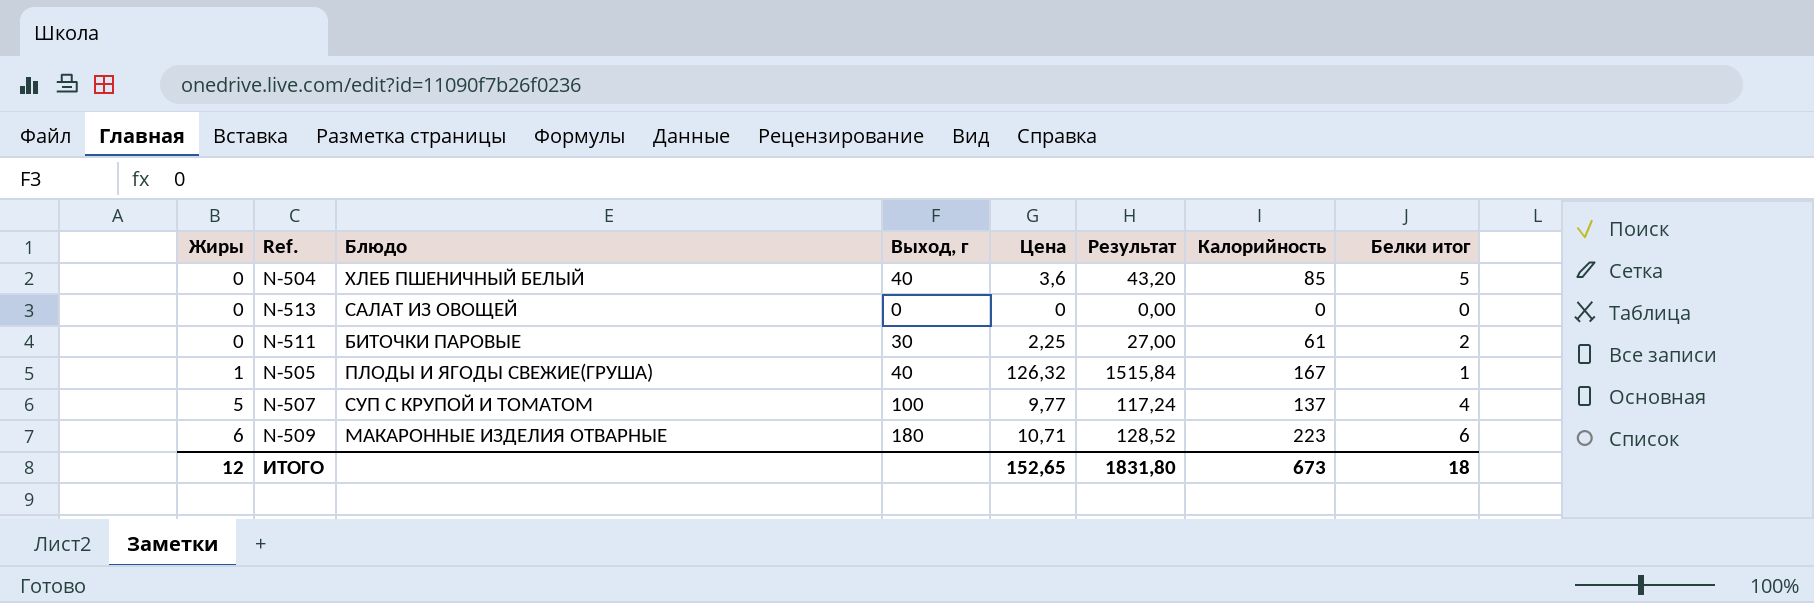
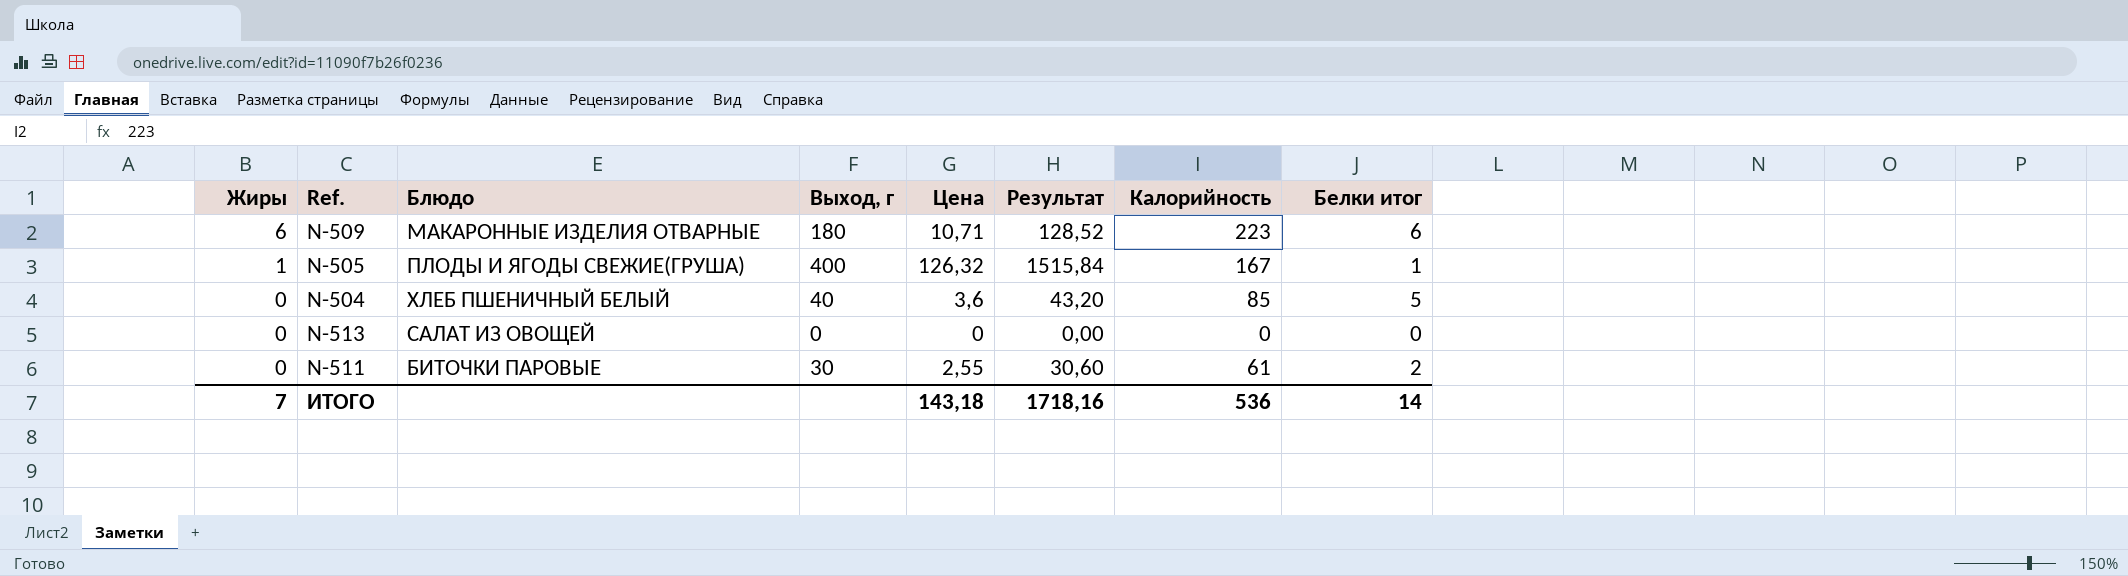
row order: Жиры ascending -> Жиры descending
row N-507: 5 | СУП С КРУПОЙ И ТОМАТОМ | 100 | 9,77 | 117,24 | 137 | 4 -> none
N-505 | Выход, г: 40 -> 400
N-511 | Цена: 2,25 -> 2,55
N-511 | Результат: 27,00 -> 30,60
ИТОГО | Жиры: 12 -> 7
ИТОГО | Цена: 152,65 -> 143,18
ИТОГО | Результат: 1831,80 -> 1718,16
ИТОГО | Калорийность: 673 -> 536
ИТОГО | Белки итог: 18 -> 14

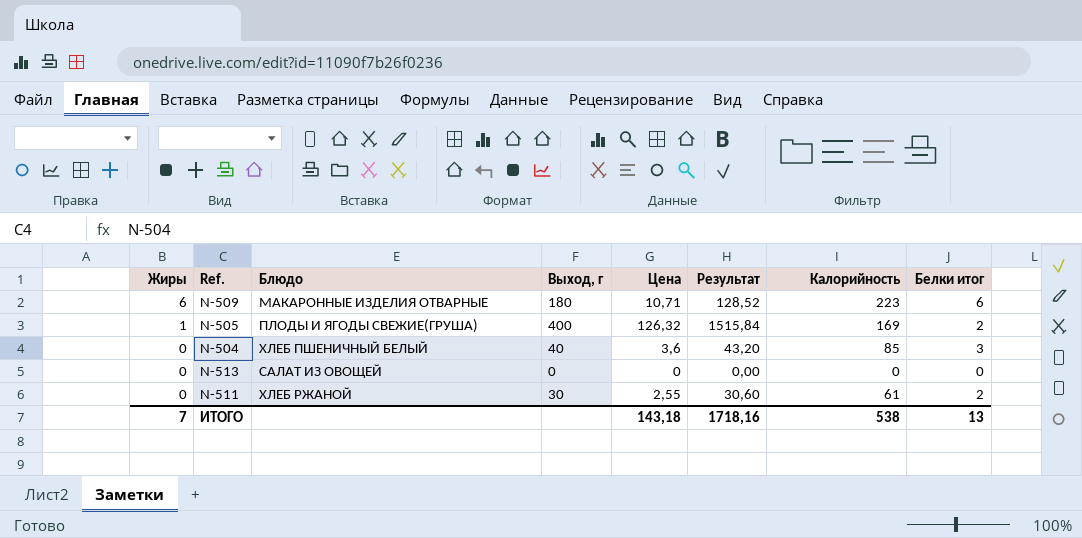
N-505 | Калорийность: 167 -> 169
N-505 | Белки итог: 1 -> 2
N-504 | Белки итог: 5 -> 3
N-511 | Блюдо: БИТОЧКИ ПАРОВЫЕ -> ХЛЕБ РЖАНОЙ
ИТОГО | Калорийность: 536 -> 538
ИТОГО | Белки итог: 14 -> 13

